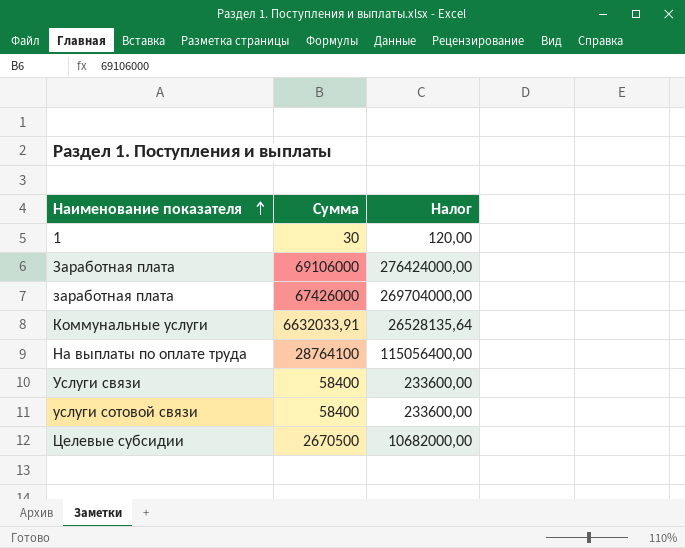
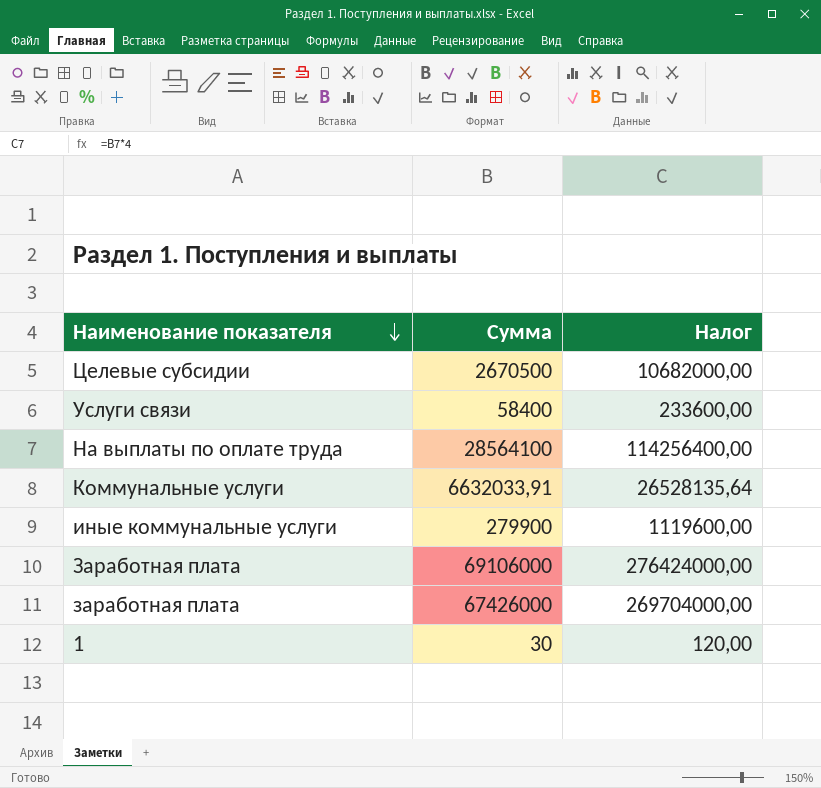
row order: Наименование показателя ascending -> Наименование показателя descending
row услуги сотовой связи: 58400 | 233600,00 -> none
На выплаты по оплате труда | Сумма: 28764100 -> 28564100
На выплаты по оплате труда | Налог: 115056400,00 -> 114256400,00
row иные коммунальные услуги: none -> 279900 | 1119600,00

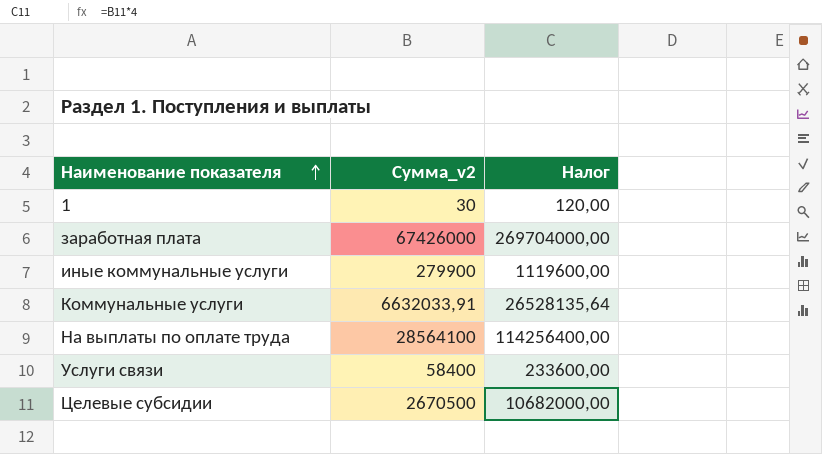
row order: Наименование показателя descending -> Наименование показателя ascending
column name: Сумма -> Сумма_v2
row Заработная плата: 69106000 | 276424000,00 -> none

